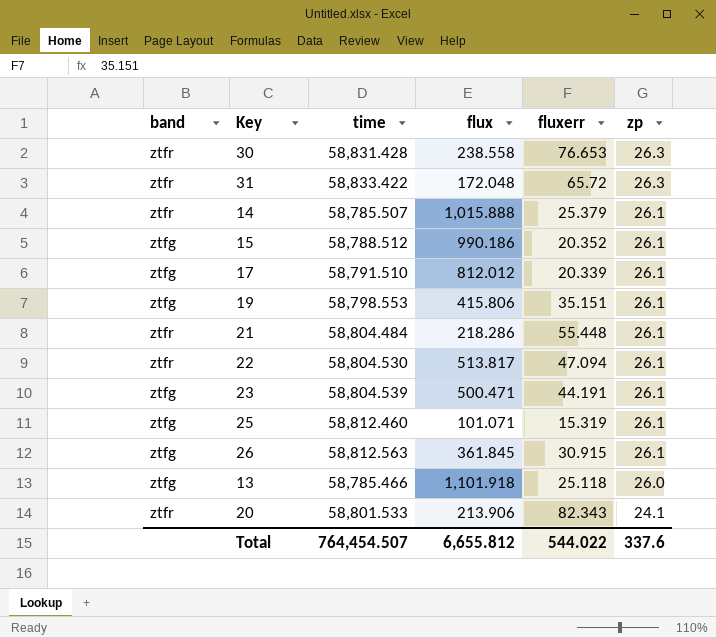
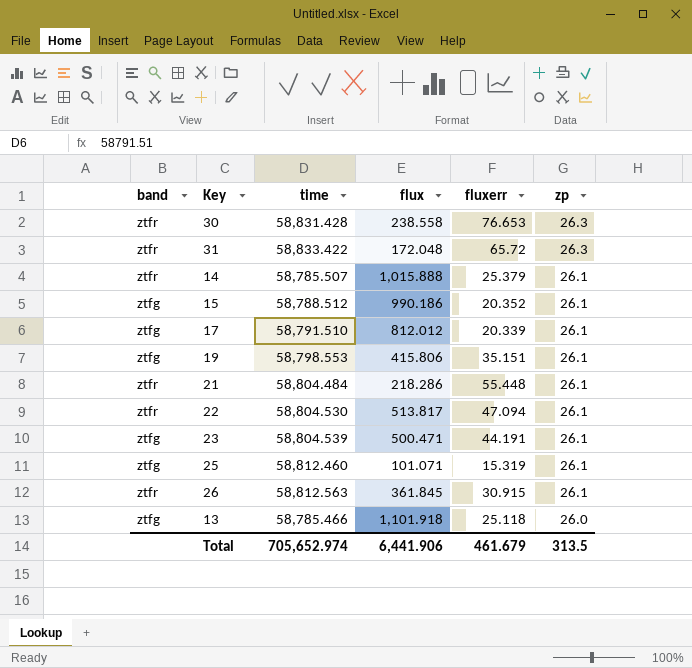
row 20: ztfr | 58,801.533 | 213.906 | 82.343 | 24.1 -> none
26 | band: ztfg -> ztfr
Total | time: 764,454.507 -> 705,652.974
Total | flux: 6,655.812 -> 6,441.906
Total | fluxerr: 544.022 -> 461.679
Total | zp: 337.6 -> 313.5

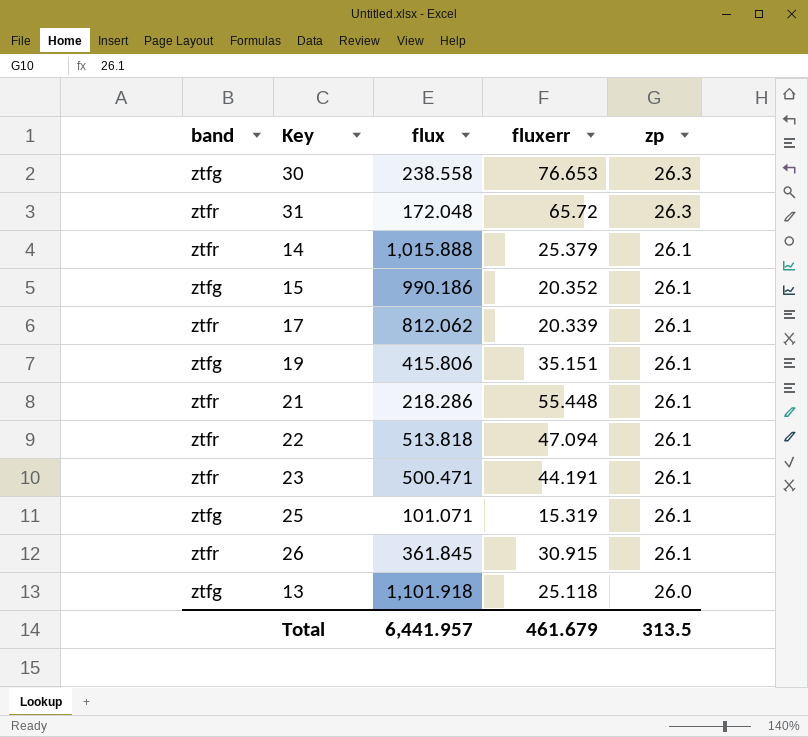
column time | position: 3 -> none
30 | band: ztfr -> ztfg
17 | band: ztfg -> ztfr
17 | flux: 812.012 -> 812.062
22 | flux: 513.817 -> 513.818
23 | band: ztfg -> ztfr
Total | flux: 6,441.906 -> 6,441.957

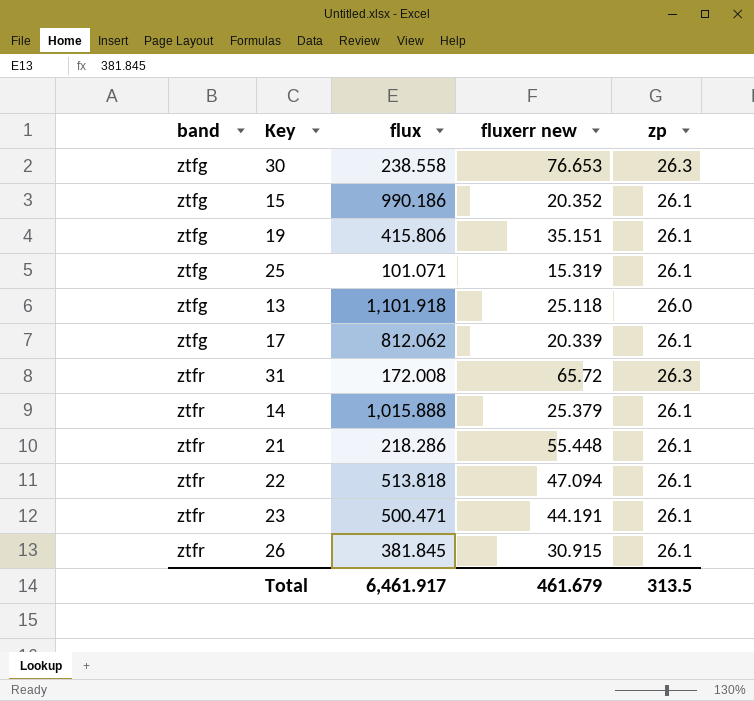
row order: zp descending -> band ascending
column name: fluxerr -> fluxerr new
17 | band: ztfr -> ztfg
31 | flux: 172.048 -> 172.008
26 | flux: 361.845 -> 381.845
Total | flux: 6,441.957 -> 6,461.917

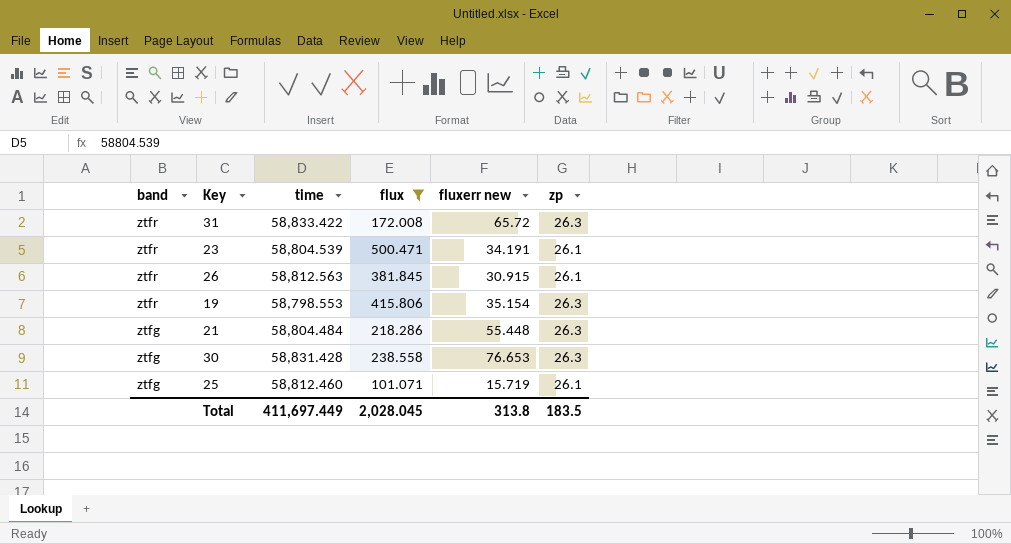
filter: none -> flux <= 500.471
row order: band ascending -> band descending
column time | position: none -> 3
23 | fluxerr new: 44.191 -> 34.191
19 | band: ztfg -> ztfr
19 | fluxerr new: 35.151 -> 35.154
19 | zp: 26.1 -> 26.3
21 | band: ztfr -> ztfg
21 | zp: 26.1 -> 26.3
25 | fluxerr new: 15.319 -> 15.719
Total | flux: 6,461.917 -> 2,028.045
Total | fluxerr new: 461.679 -> 313.8
Total | zp: 313.5 -> 183.5

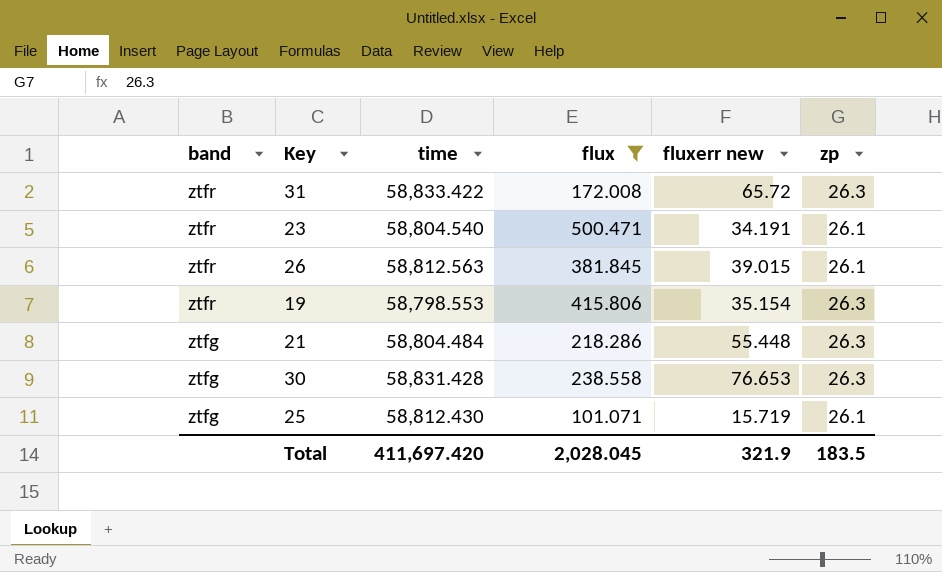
23 | time: 58,804.539 -> 58,804.540
26 | fluxerr new: 30.915 -> 39.015
25 | time: 58,812.460 -> 58,812.430
Total | time: 411,697.449 -> 411,697.420
Total | fluxerr new: 313.8 -> 321.9

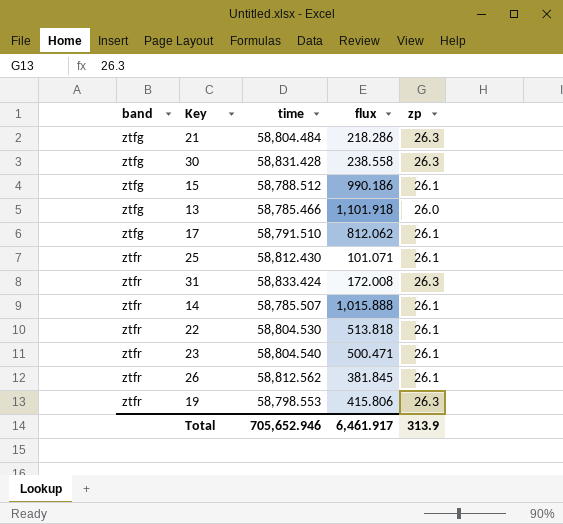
filter: flux <= 500.471 -> none
row order: band descending -> band ascending
column fluxerr new | position: 5 -> none
25 | band: ztfg -> ztfr
31 | time: 58,833.422 -> 58,833.424
26 | time: 58,812.563 -> 58,812.562
Total | time: 411,697.420 -> 705,652.946
Total | flux: 2,028.045 -> 6,461.917
Total | zp: 183.5 -> 313.9

